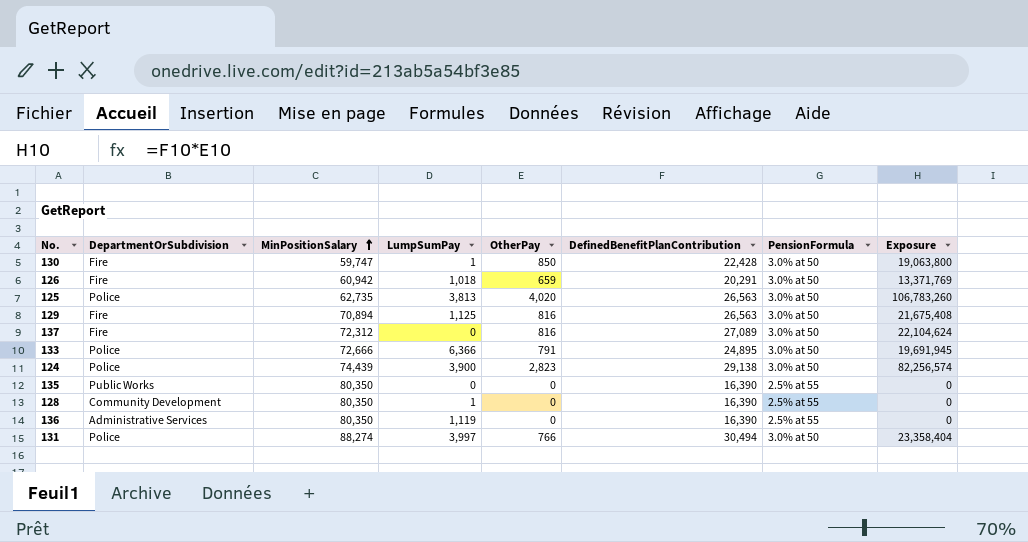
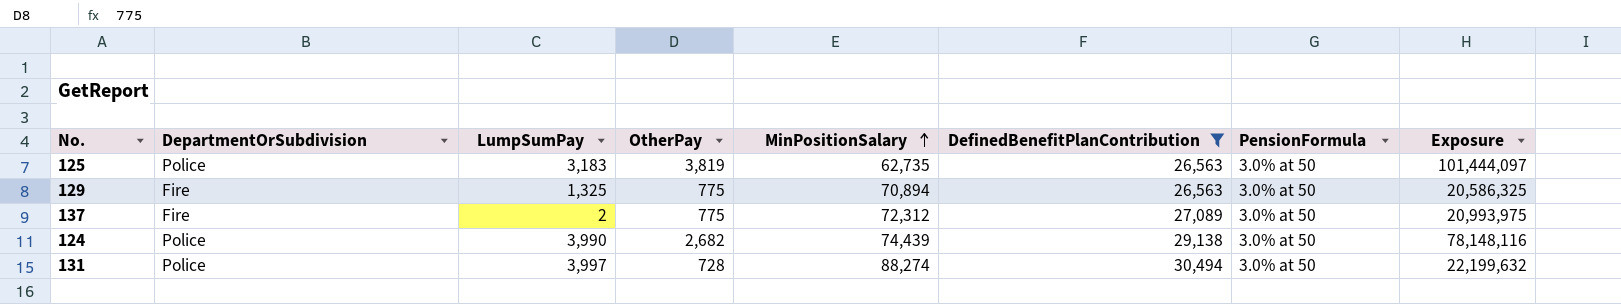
filter: none -> DefinedBenefitPlanContribution >= 26,563
column MinPositionSalary | position: 3 -> 5
125 | LumpSumPay: 3,813 -> 3,183
125 | OtherPay: 4,020 -> 3,819
125 | Exposure: 106,783,260 -> 101,444,097
129 | LumpSumPay: 1,125 -> 1,325
129 | OtherPay: 816 -> 775
129 | Exposure: 21,675,408 -> 20,586,325
137 | LumpSumPay: 0 -> 2
137 | OtherPay: 816 -> 775
137 | Exposure: 22,104,624 -> 20,993,975
124 | LumpSumPay: 3,900 -> 3,990
124 | OtherPay: 2,823 -> 2,682
124 | Exposure: 82,256,574 -> 78,148,116
131 | OtherPay: 766 -> 728
131 | Exposure: 23,358,404 -> 22,199,632

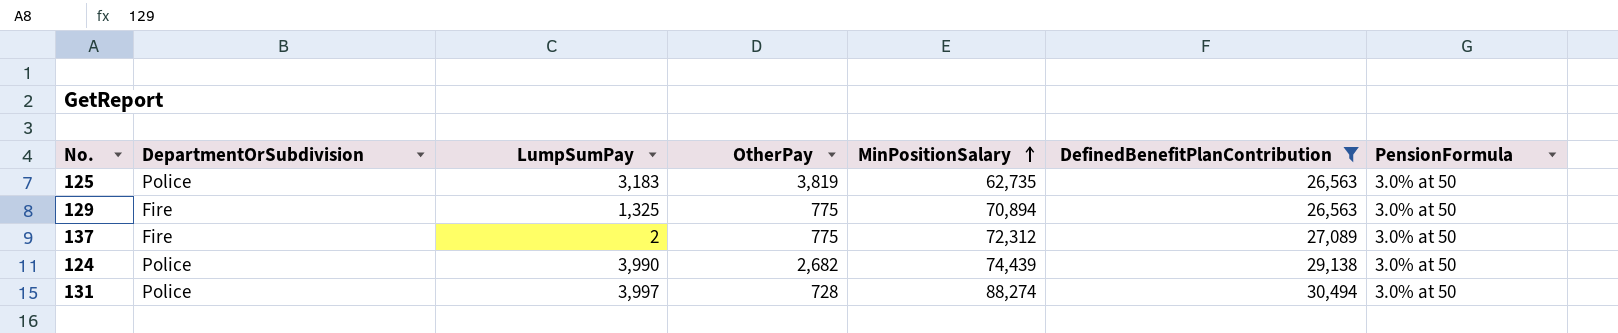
column Exposure | formula: [OtherPay] * [DefinedBenefitPlanContribution] -> none

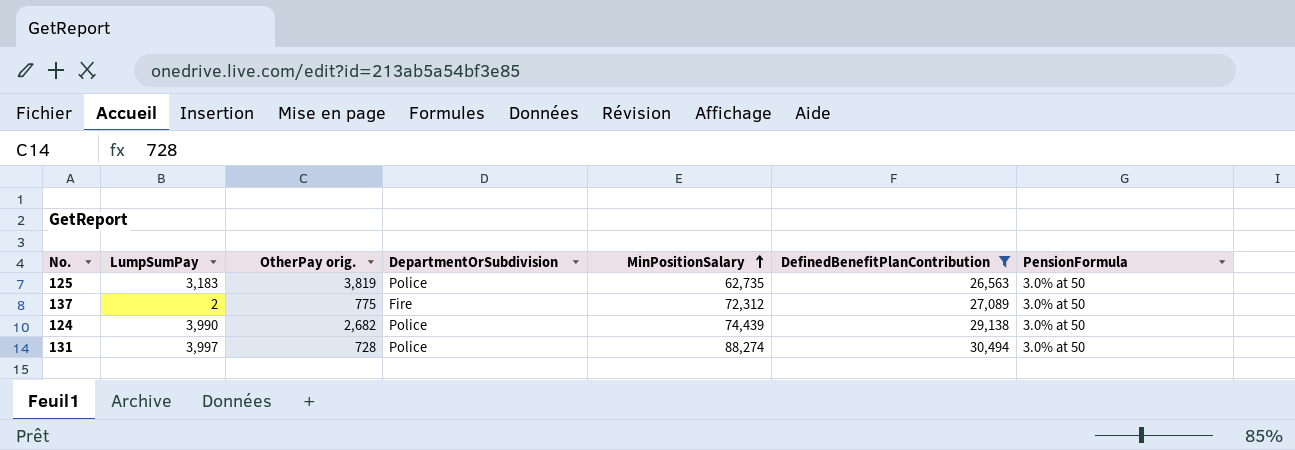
column name: OtherPay -> OtherPay orig.
column DepartmentOrSubdivision | position: 2 -> 4
row 129: Fire | 1,325 | 775 | 70,894 | 26,563 | 3.0% at 50 -> none

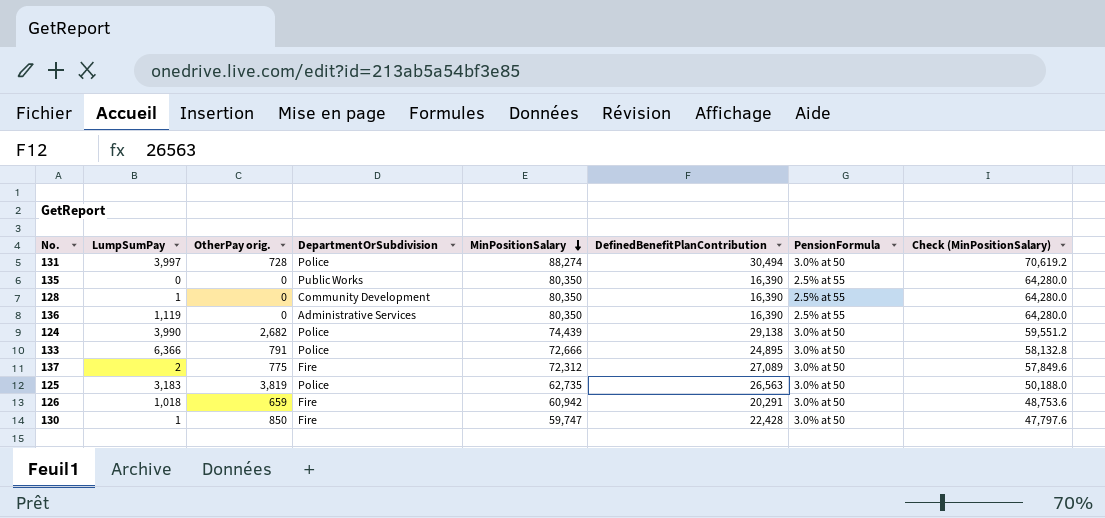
filter: DefinedBenefitPlanContribution >= 26,563 -> none
row order: MinPositionSalary ascending -> MinPositionSalary descending
column Check (MinPositionSalary) | formula: none -> [MinPositionSalary] * 0.8

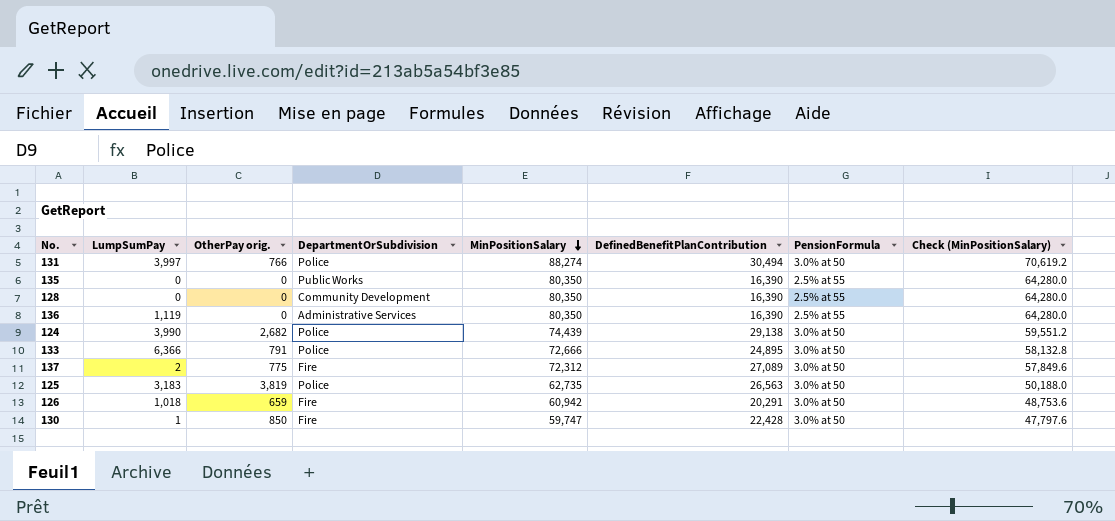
131 | OtherPay orig.: 728 -> 766
128 | LumpSumPay: 1 -> 0

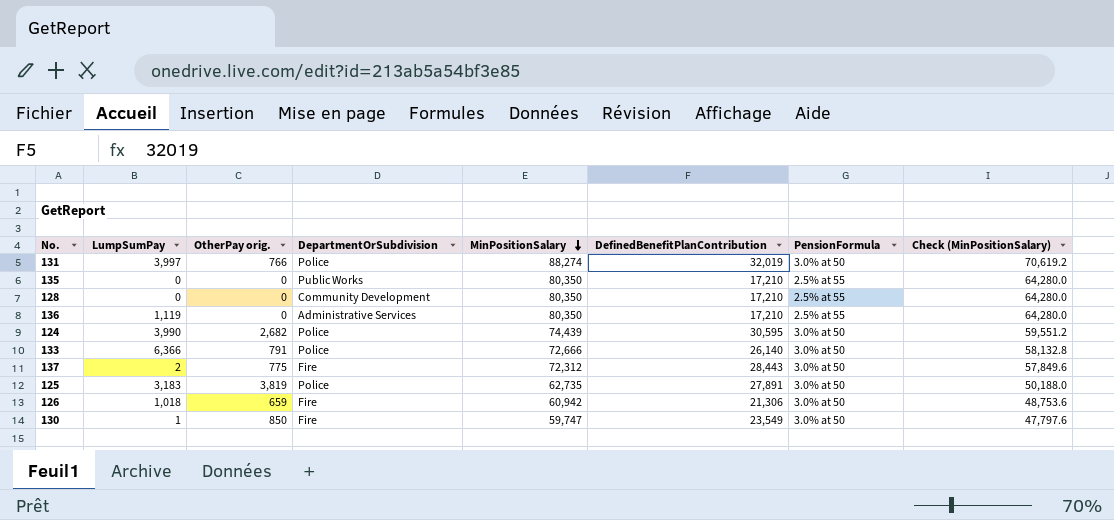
131 | DefinedBenefitPlanContribution: 30,494 -> 32,019
135 | DefinedBenefitPlanContribution: 16,390 -> 17,210
128 | DefinedBenefitPlanContribution: 16,390 -> 17,210
136 | DefinedBenefitPlanContribution: 16,390 -> 17,210
124 | DefinedBenefitPlanContribution: 29,138 -> 30,595
133 | DefinedBenefitPlanContribution: 24,895 -> 26,140
137 | DefinedBenefitPlanContribution: 27,089 -> 28,443
125 | DefinedBenefitPlanContribution: 26,563 -> 27,891
126 | DefinedBenefitPlanContribution: 20,291 -> 21,306
130 | DefinedBenefitPlanContribution: 22,428 -> 23,549

